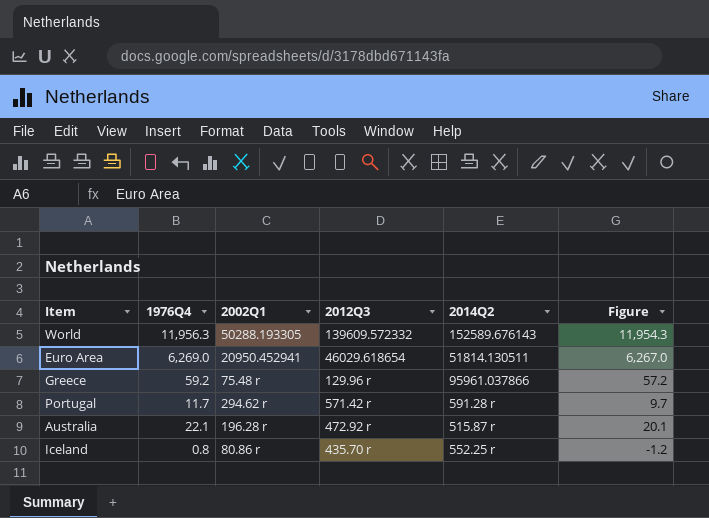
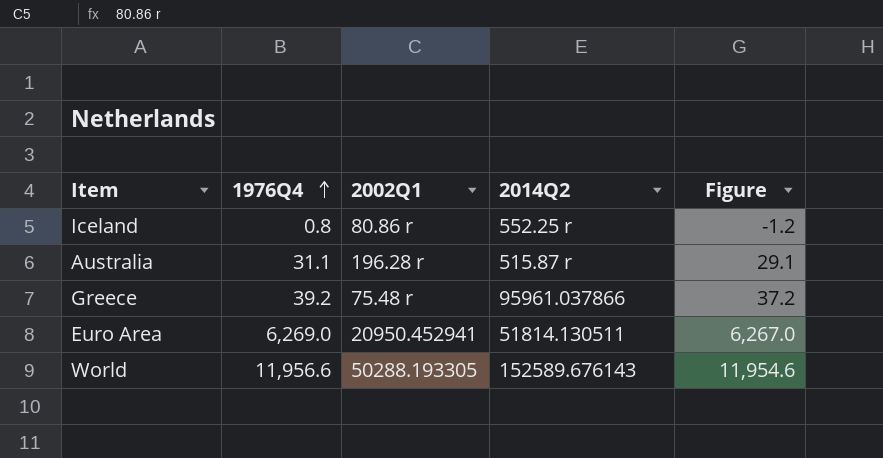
row order: none -> 1976Q4 ascending
column 2012Q3 | position: 4 -> none
row Portugal: 11.7 | 294.62 r | 571.42 r | 591.28 r | 9.7 -> none
Australia | 1976Q4: 22.1 -> 31.1
Australia | Figure: 20.1 -> 29.1
Greece | 1976Q4: 59.2 -> 39.2
Greece | Figure: 57.2 -> 37.2
World | 1976Q4: 11,956.3 -> 11,956.6
World | Figure: 11,954.3 -> 11,954.6

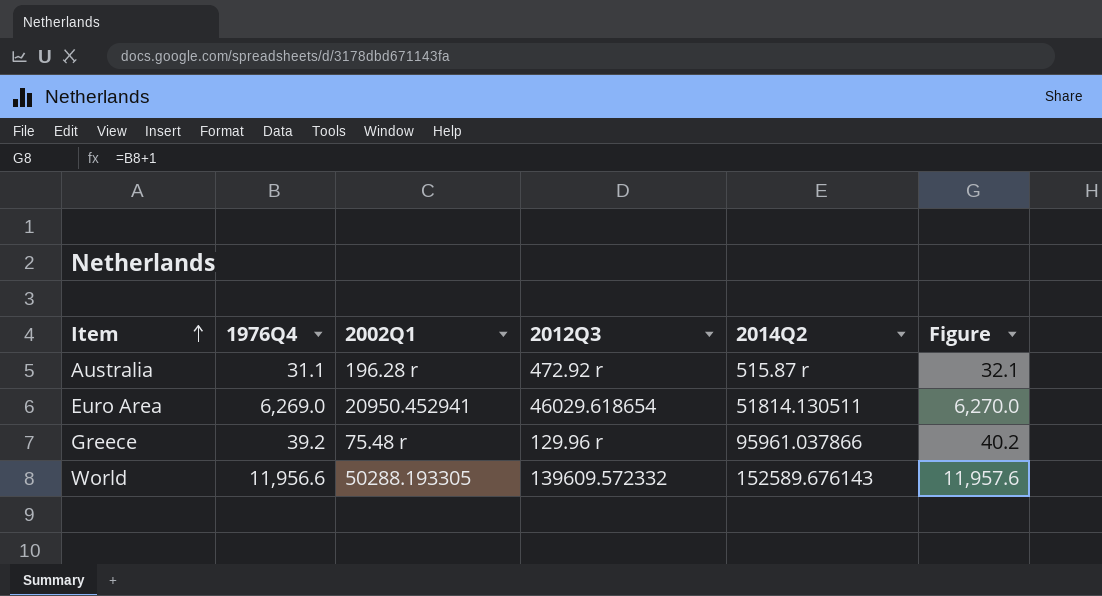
row order: 1976Q4 ascending -> Item ascending
column 2012Q3 | position: none -> 4
column Figure | formula: [1976Q4] - 2 -> [1976Q4] + 1
row Iceland: 0.8 | 80.86 r | 552.25 r | -1.2 -> none

